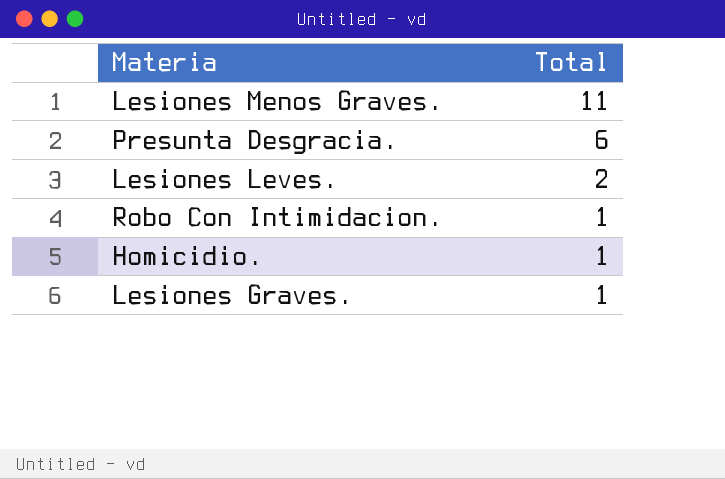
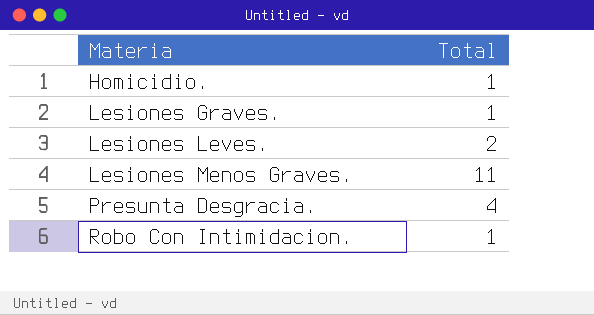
row order: Total descending -> Materia ascending
Presunta Desgracia. | Total: 6 -> 4

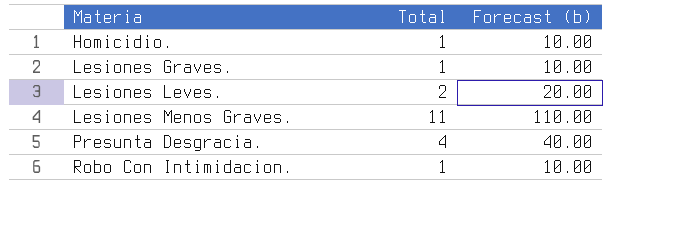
column Forecast (b) | formula: none -> [Total] * 10

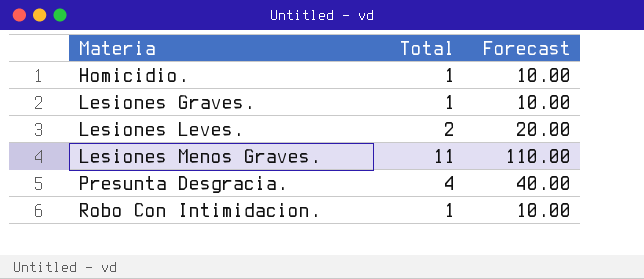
column name: Forecast (b) -> Forecast

